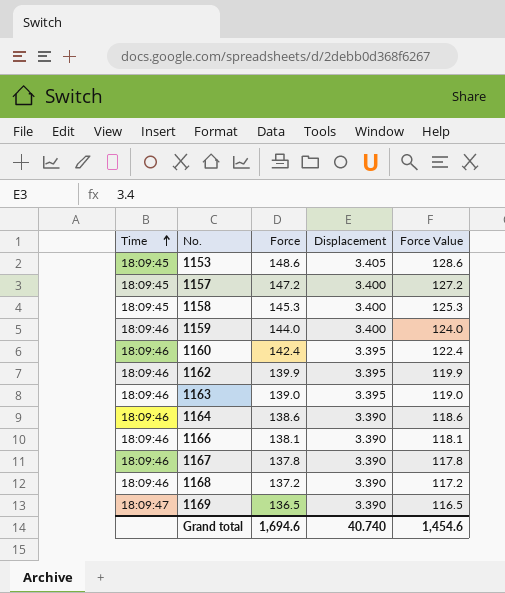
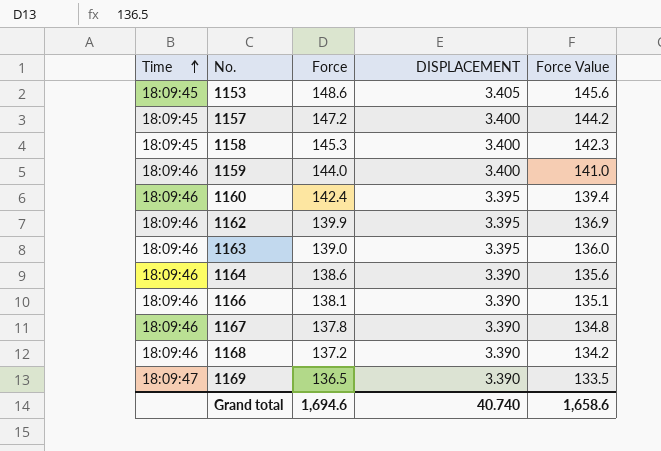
column name: Displacement -> DISPLACEMENT
column Force Value | formula: [Force] - 20 -> [Force] - 3
Grand total | Force Value: 1,454.6 -> 1,658.6

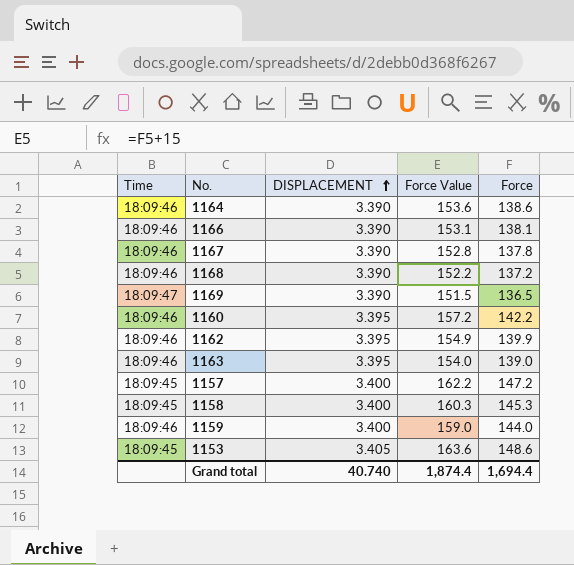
row order: Time ascending -> DISPLACEMENT ascending
column Force Value | formula: [Force] - 3 -> [Force] + 15
column Force | position: 3 -> 5
1160 | Force: 142.4 -> 142.2
Grand total | Force Value: 1,658.6 -> 1,874.4
Grand total | Force: 1,694.6 -> 1,694.4

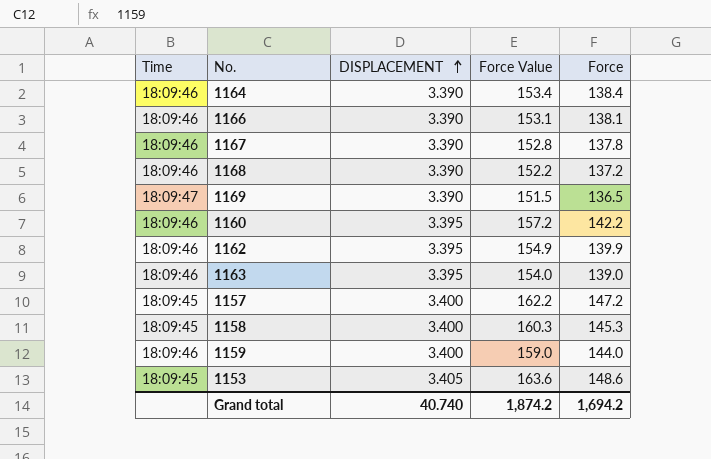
1164 | Force Value: 153.6 -> 153.4
1164 | Force: 138.6 -> 138.4
Grand total | Force Value: 1,874.4 -> 1,874.2
Grand total | Force: 1,694.4 -> 1,694.2

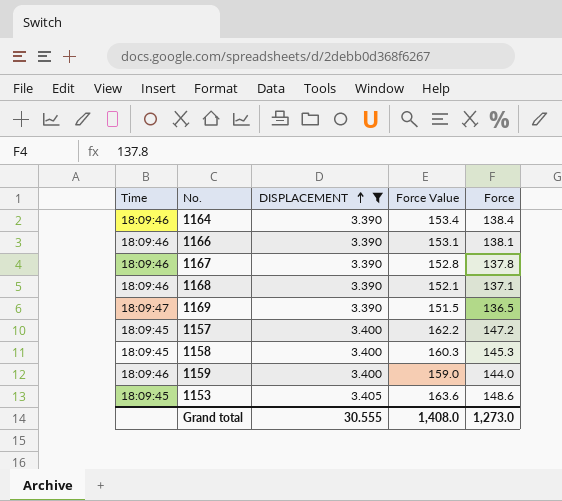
filter: none -> DISPLACEMENT != 3.395
1168 | Force Value: 152.2 -> 152.1
1168 | Force: 137.2 -> 137.1
Grand total | DISPLACEMENT: 40.740 -> 30.555
Grand total | Force Value: 1,874.2 -> 1,408.0
Grand total | Force: 1,694.2 -> 1,273.0

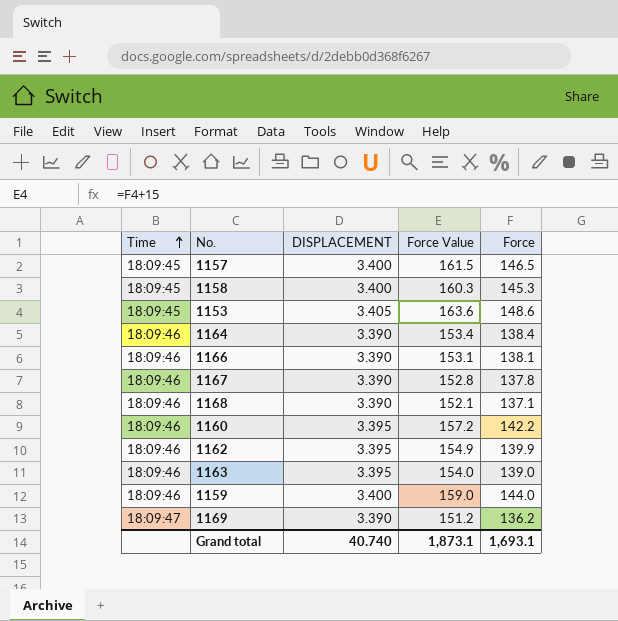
filter: DISPLACEMENT != 3.395 -> none
row order: DISPLACEMENT ascending -> Time ascending
1157 | Force Value: 162.2 -> 161.5
1157 | Force: 147.2 -> 146.5
1169 | Force Value: 151.5 -> 151.2
1169 | Force: 136.5 -> 136.2
Grand total | DISPLACEMENT: 30.555 -> 40.740
Grand total | Force Value: 1,408.0 -> 1,873.1
Grand total | Force: 1,273.0 -> 1,693.1

